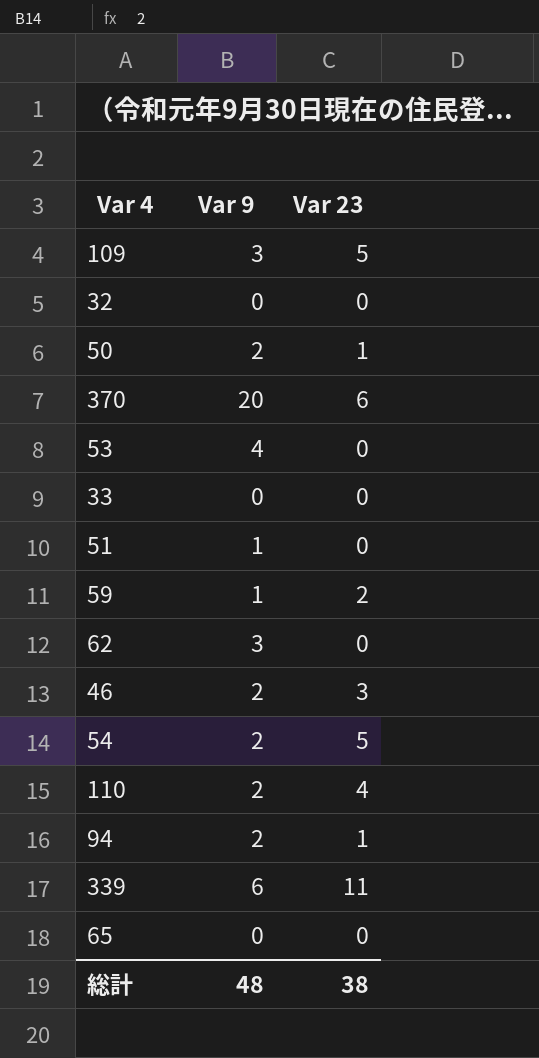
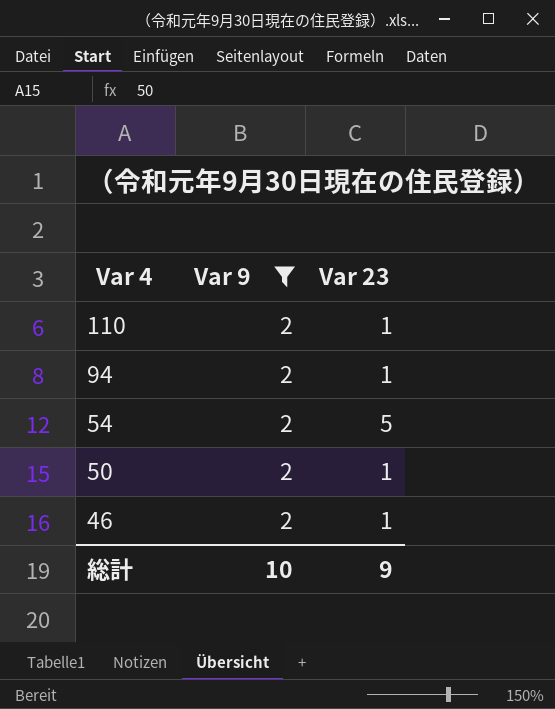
filter: none -> Var 9 = 2
row order: none -> Var 4 descending
110 | Var 23: 4 -> 1
46 | Var 23: 3 -> 1
総計 | Var 9: 48 -> 10
総計 | Var 23: 38 -> 9

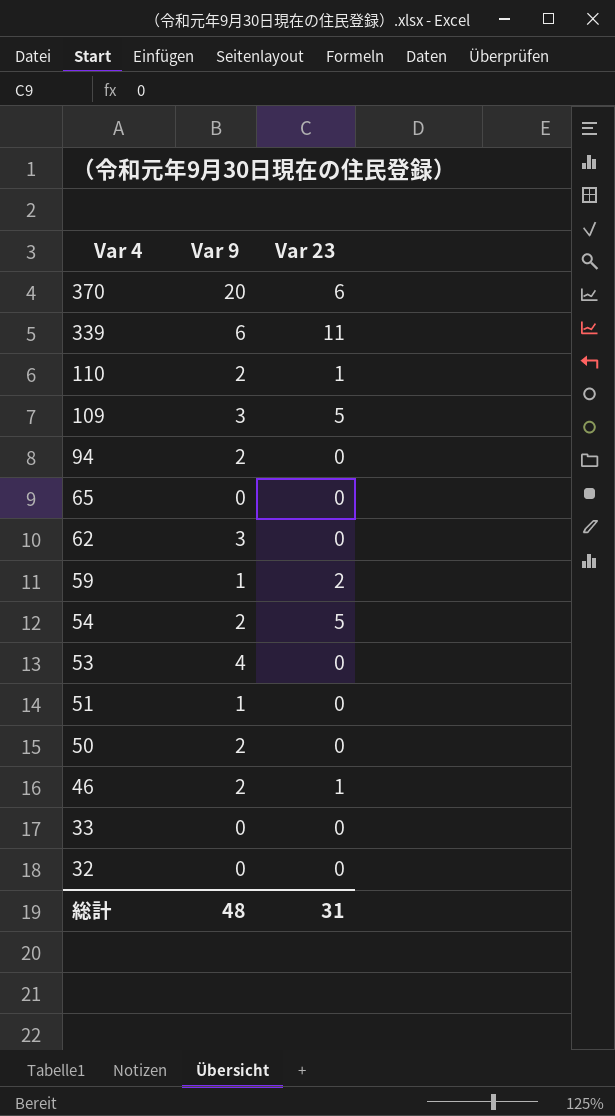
filter: Var 9 = 2 -> none
94 | Var 23: 1 -> 0
50 | Var 23: 1 -> 0
総計 | Var 9: 10 -> 48
総計 | Var 23: 9 -> 31

